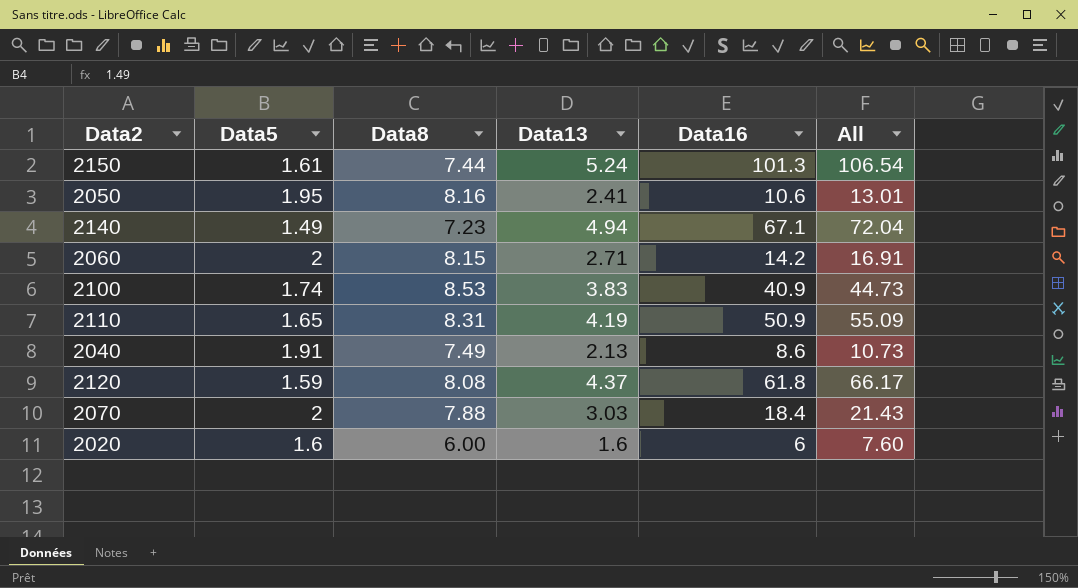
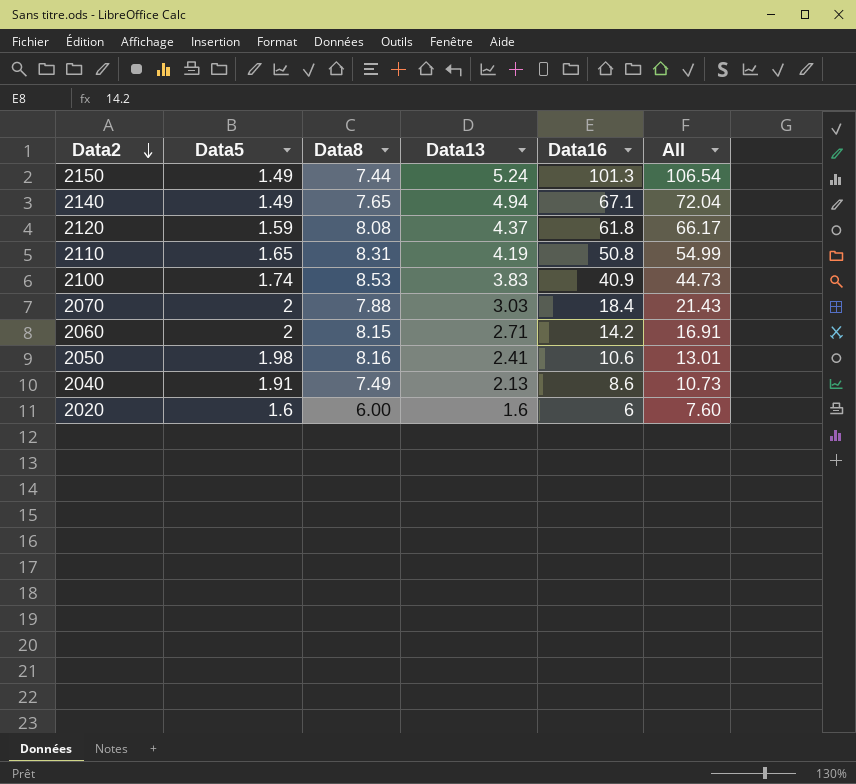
row order: none -> Data2 descending
2150 | Data5: 1.61 -> 1.49
2140 | Data8: 7.23 -> 7.65
2110 | Data16: 50.9 -> 50.8
2110 | All: 55.09 -> 54.99
2050 | Data5: 1.95 -> 1.98

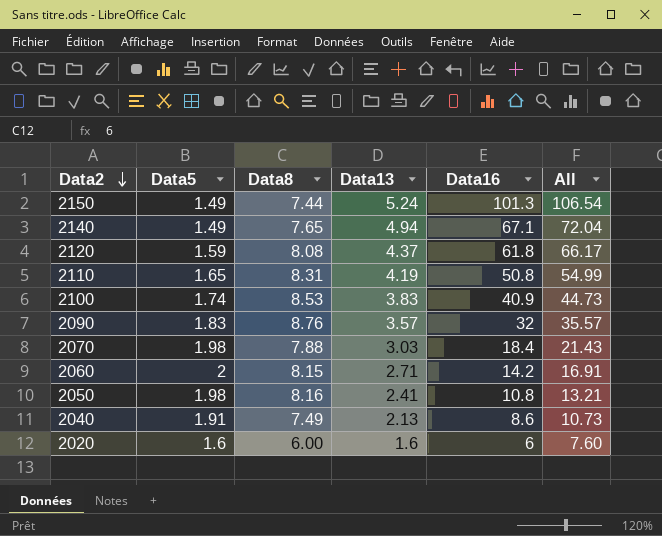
row 2090: none -> 1.83 | 8.76 | 3.57 | 32 | 35.57
2070 | Data5: 2 -> 1.98
2050 | Data16: 10.6 -> 10.8
2050 | All: 13.01 -> 13.21

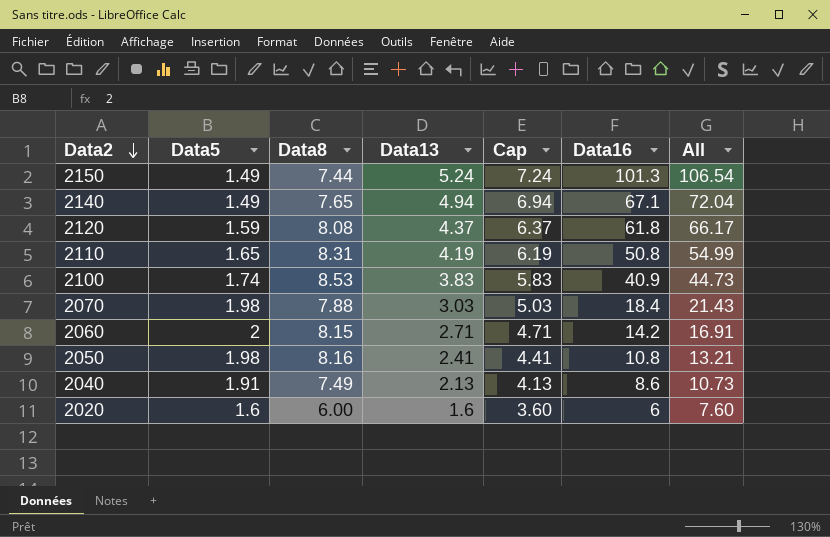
column Cap | formula: none -> [Data13] + 2
row 2090: 1.83 | 8.76 | 3.57 | 32 | 35.57 -> none

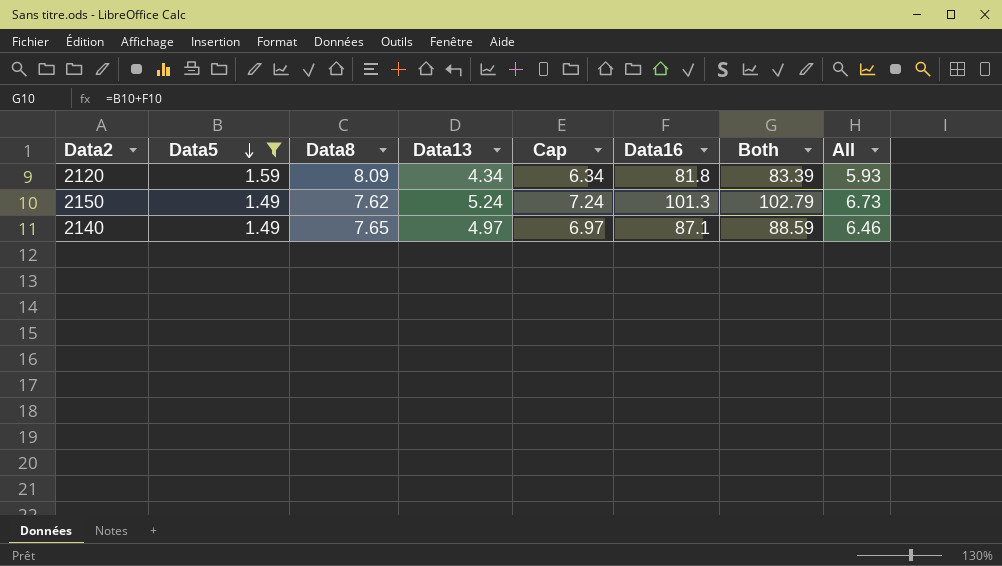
filter: none -> Data5 <= 1.59
row order: Data2 descending -> Data5 descending
column Both | formula: none -> [Data5] + [Data16]
column All | formula: [Data13] + [Data16] -> [Data5] + [Data13]
2120 | Data8: 8.08 -> 8.09
2120 | Data13: 4.37 -> 4.34
2120 | Cap: 6.37 -> 6.34
2120 | Data16: 61.8 -> 81.8
2150 | Data8: 7.44 -> 7.62
2140 | Data13: 4.94 -> 4.97
2140 | Cap: 6.94 -> 6.97
2140 | Data16: 67.1 -> 87.1

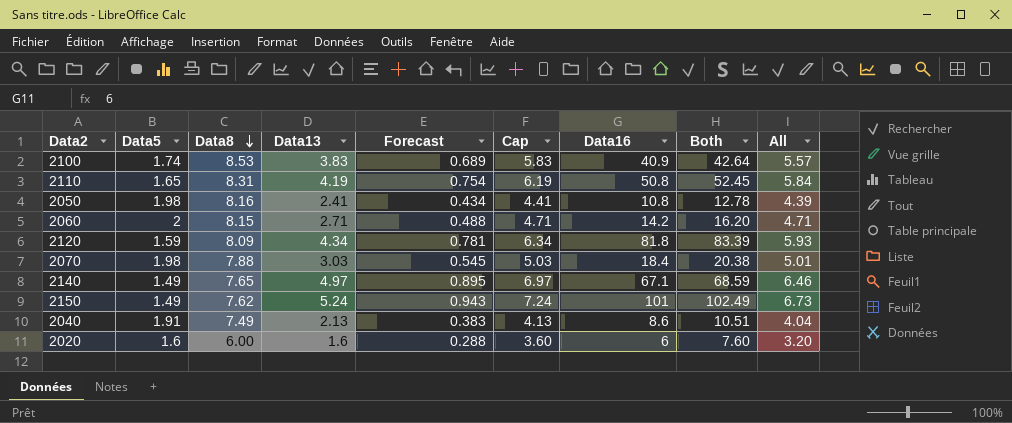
filter: Data5 <= 1.59 -> none
row order: Data5 descending -> Data8 descending
column Forecast | formula: none -> [Data13] * 0.18
2140 | Data16: 87.1 -> 67.1
2140 | Both: 88.59 -> 68.59
2150 | Data16: 101.3 -> 101
2150 | Both: 102.79 -> 102.49

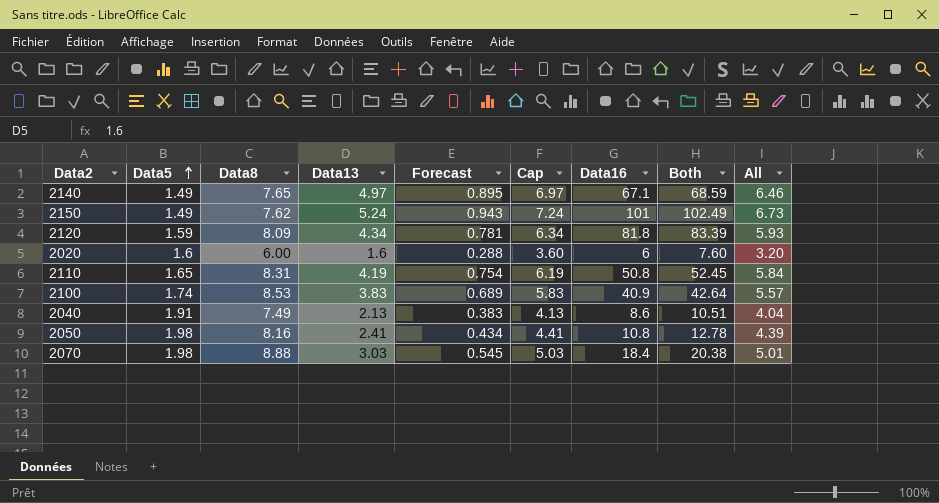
row order: Data8 descending -> Data5 ascending
row 2060: 2 | 8.15 | 2.71 | 0.488 | 4.71 | 14.2 | 16.20 | 4.71 -> none
2070 | Data8: 7.88 -> 8.88

